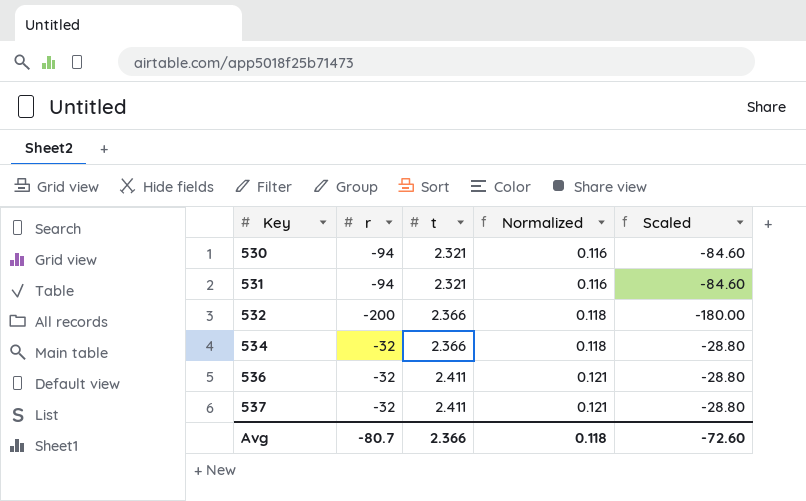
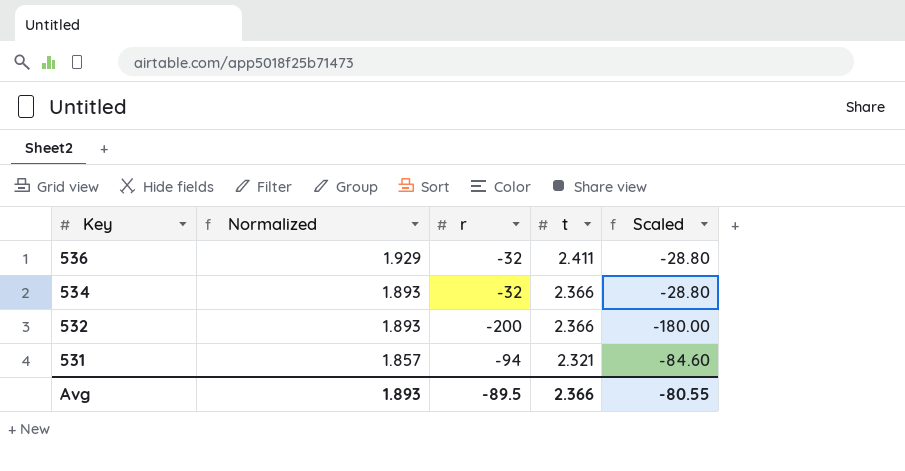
row order: Key ascending -> Key descending
column Normalized | formula: [t] * 0.05 -> [t] * 0.8
column Normalized | position: 4 -> 2
row 530: -94 | 2.321 | 0.116 | -84.60 -> none
row 537: -32 | 2.411 | 0.121 | -28.80 -> none
Avg | Normalized: 0.118 -> 1.893
Avg | r: -80.7 -> -89.5
Avg | Scaled: -72.60 -> -80.55

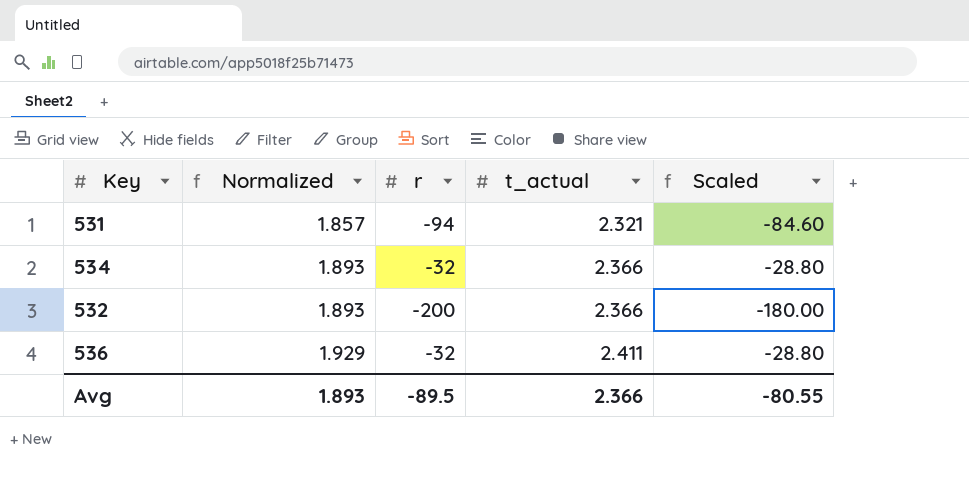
row order: Key descending -> Normalized ascending
column name: t -> t_actual

